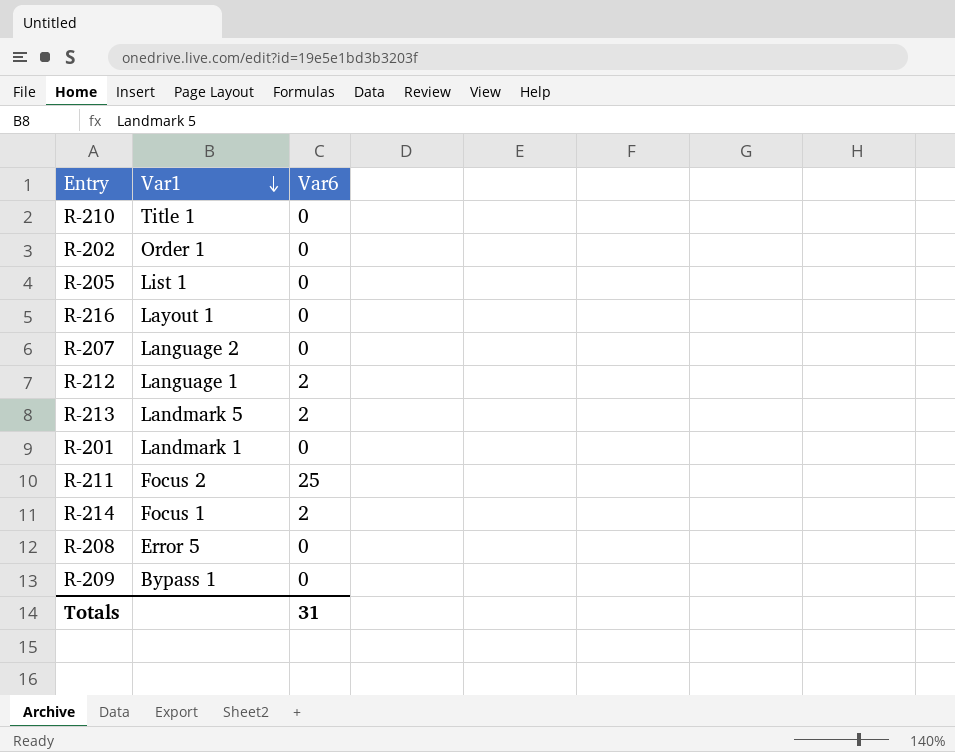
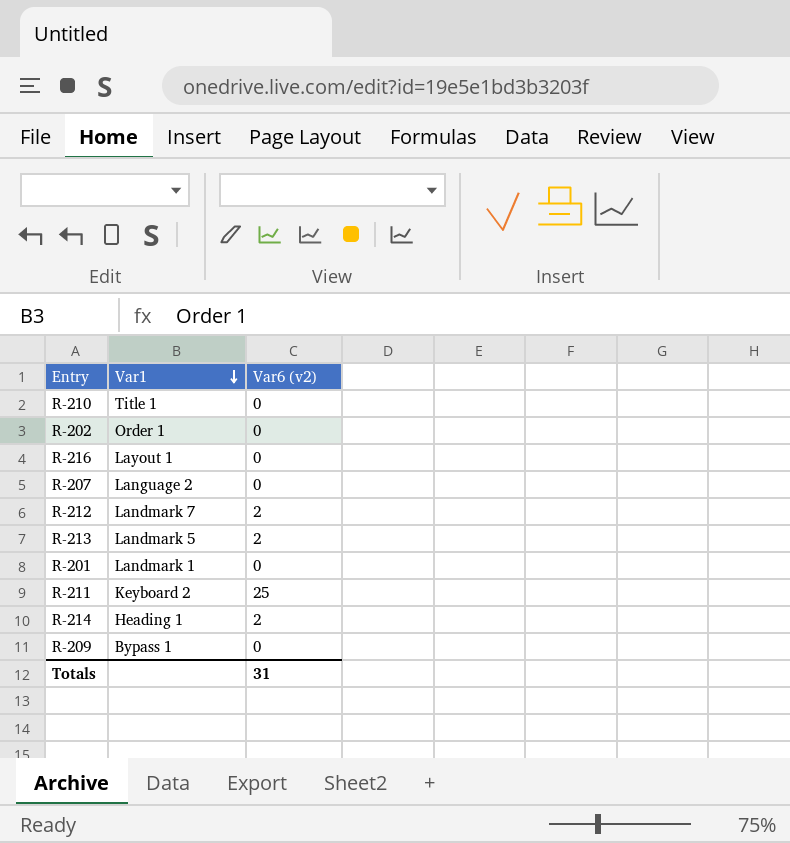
column name: Var6 -> Var6 (v2)
row R-205: List 1 | 0 -> none
row R-208: Error 5 | 0 -> none
R-212 | Var1: Language 1 -> Landmark 7
R-211 | Var1: Focus 2 -> Keyboard 2
R-214 | Var1: Focus 1 -> Heading 1

